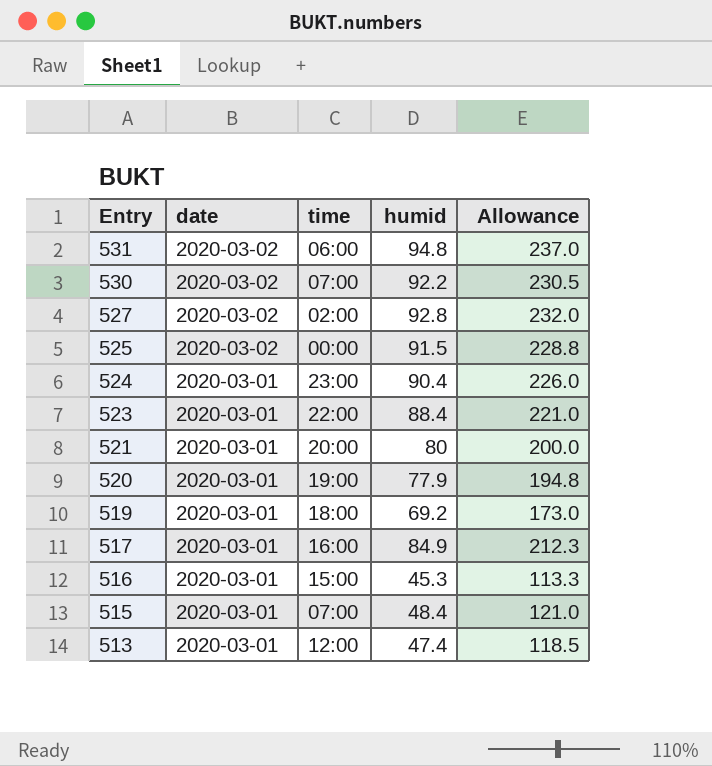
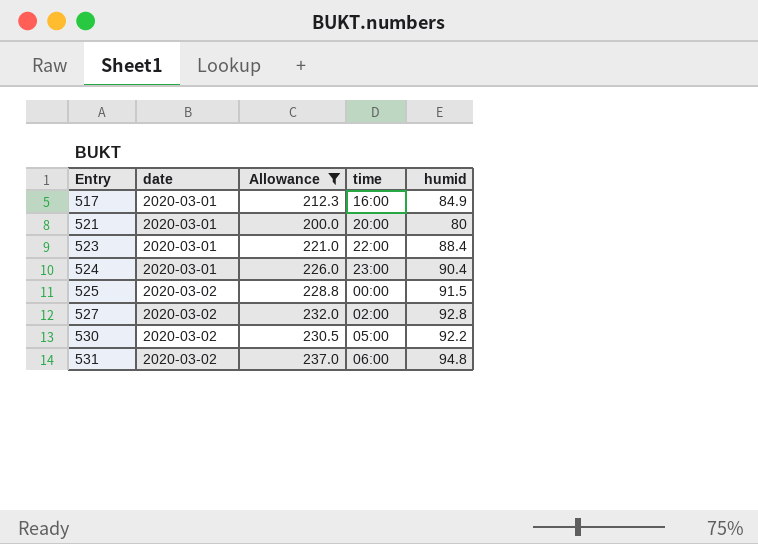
filter: none -> Allowance >= 200.0
row order: Entry descending -> Entry ascending
column Allowance | position: 5 -> 3
530 | time: 07:00 -> 05:00

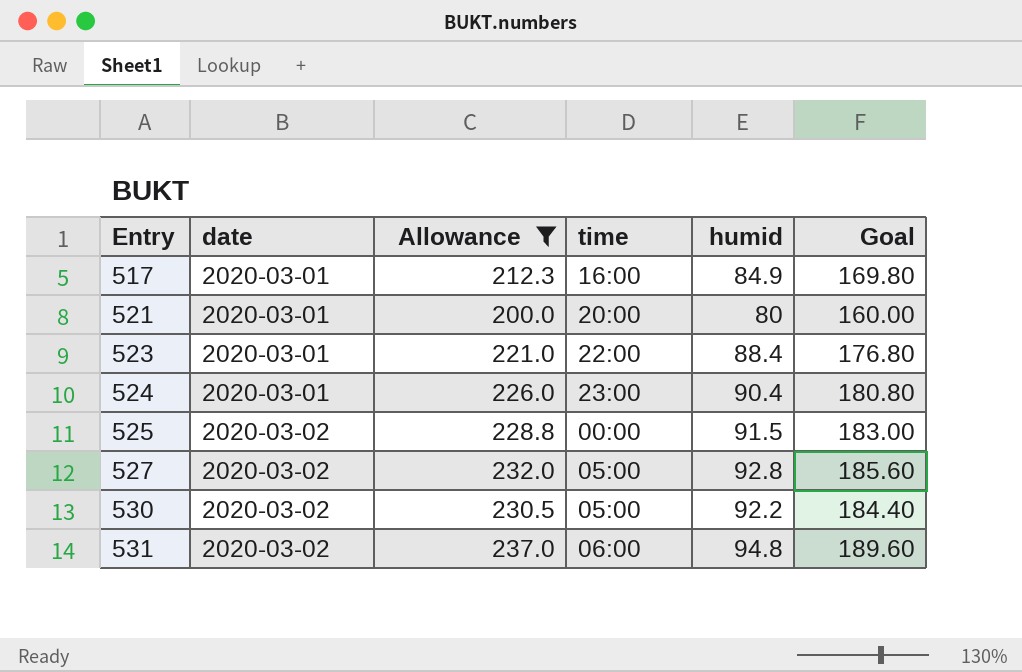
column Goal | formula: none -> [humid] * 2
527 | time: 02:00 -> 05:00

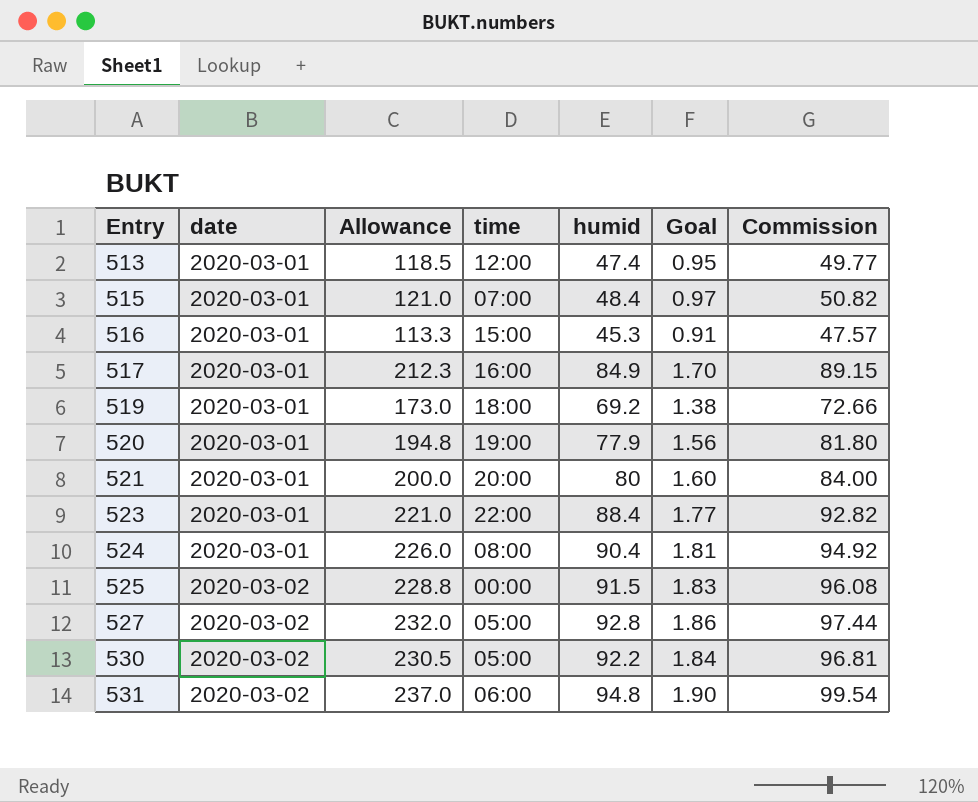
filter: Allowance >= 200.0 -> none
column Goal | formula: [humid] * 2 -> [humid] * 0.02
column Commission | formula: none -> [humid] * 1.05
524 | time: 23:00 -> 08:00

